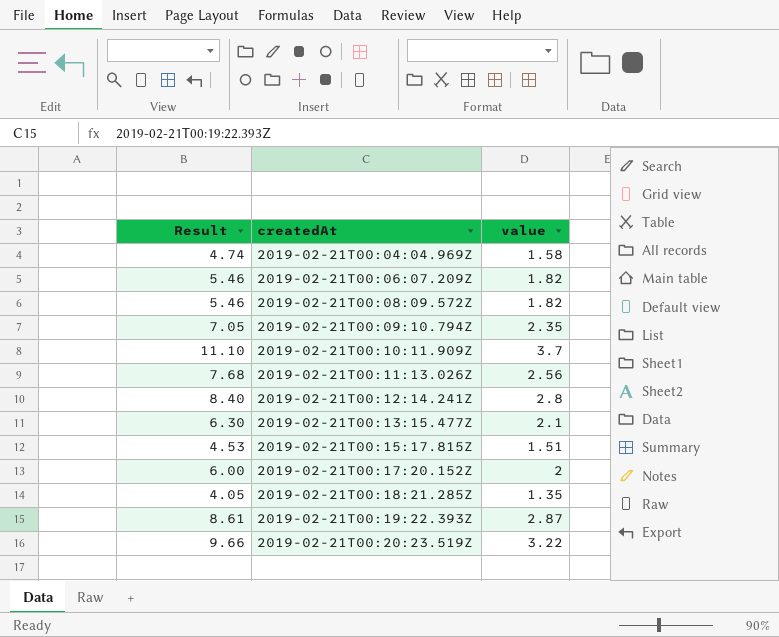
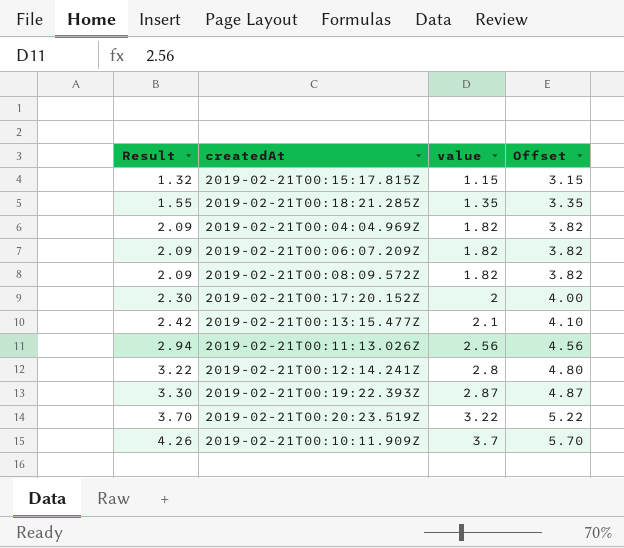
row order: createdAt ascending -> Result ascending
column Result | formula: [value] * 3 -> [value] * 1.15
column Offset | formula: none -> [value] + 2
row 2019-02-21T00:09:10.794Z: 7.05 | 2.35 -> none
2019-02-21T00:15:17.815Z | value: 1.51 -> 1.15
2019-02-21T00:04:04.969Z | value: 1.58 -> 1.82

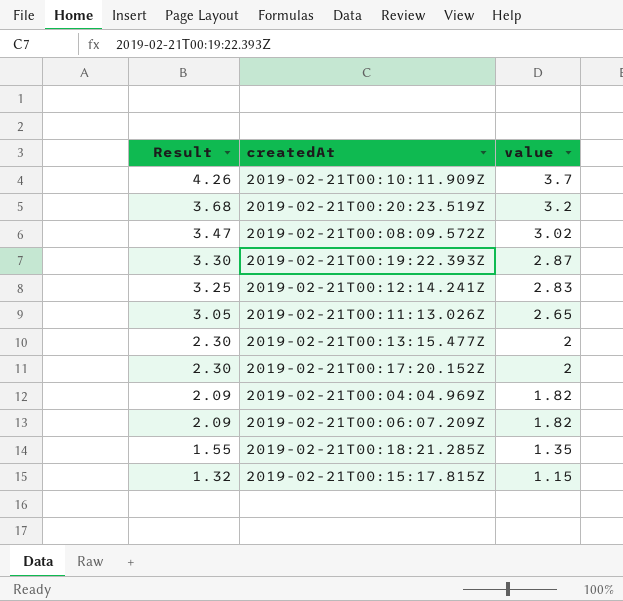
row order: Result ascending -> Result descending
column Offset | formula: [value] + 2 -> none
2019-02-21T00:20:23.519Z | Result: 3.70 -> 3.68
2019-02-21T00:20:23.519Z | value: 3.22 -> 3.2
2019-02-21T00:08:09.572Z | Result: 2.09 -> 3.47
2019-02-21T00:08:09.572Z | value: 1.82 -> 3.02
2019-02-21T00:12:14.241Z | Result: 3.22 -> 3.25
2019-02-21T00:12:14.241Z | value: 2.8 -> 2.83
2019-02-21T00:11:13.026Z | Result: 2.94 -> 3.05
2019-02-21T00:11:13.026Z | value: 2.56 -> 2.65
2019-02-21T00:13:15.477Z | Result: 2.42 -> 2.30
2019-02-21T00:13:15.477Z | value: 2.1 -> 2

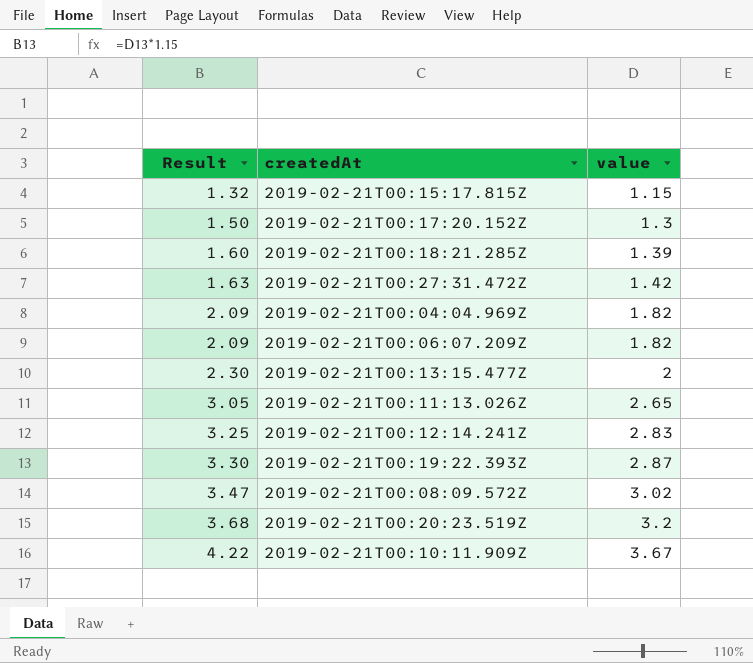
row order: Result descending -> Result ascending
2019-02-21T00:17:20.152Z | Result: 2.30 -> 1.50
2019-02-21T00:17:20.152Z | value: 2 -> 1.3
2019-02-21T00:18:21.285Z | Result: 1.55 -> 1.60
2019-02-21T00:18:21.285Z | value: 1.35 -> 1.39
row 2019-02-21T00:27:31.472Z: none -> 1.63 | 1.42
2019-02-21T00:10:11.909Z | Result: 4.26 -> 4.22
2019-02-21T00:10:11.909Z | value: 3.7 -> 3.67

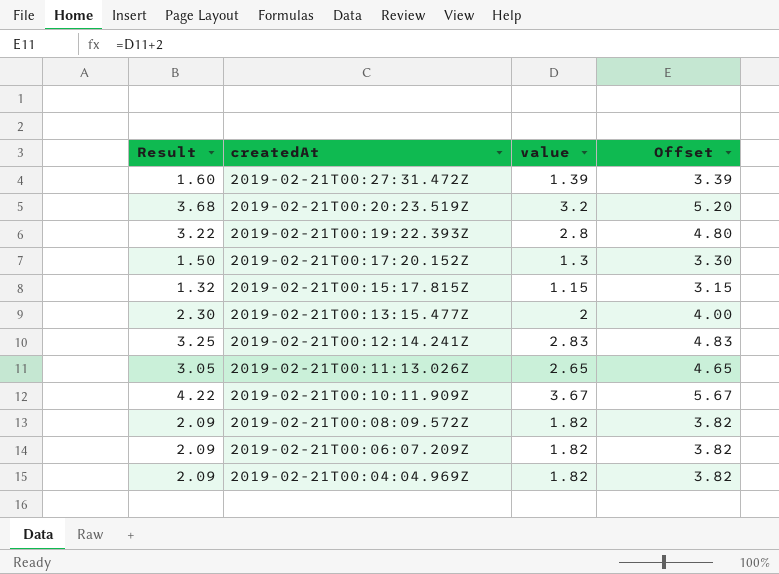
row order: Result ascending -> createdAt descending
column Offset | formula: none -> [value] + 2
row 2019-02-21T00:18:21.285Z: 1.60 | 1.39 -> none
2019-02-21T00:27:31.472Z | Result: 1.63 -> 1.60
2019-02-21T00:27:31.472Z | value: 1.42 -> 1.39
2019-02-21T00:19:22.393Z | Result: 3.30 -> 3.22
2019-02-21T00:19:22.393Z | value: 2.87 -> 2.8
2019-02-21T00:08:09.572Z | Result: 3.47 -> 2.09
2019-02-21T00:08:09.572Z | value: 3.02 -> 1.82

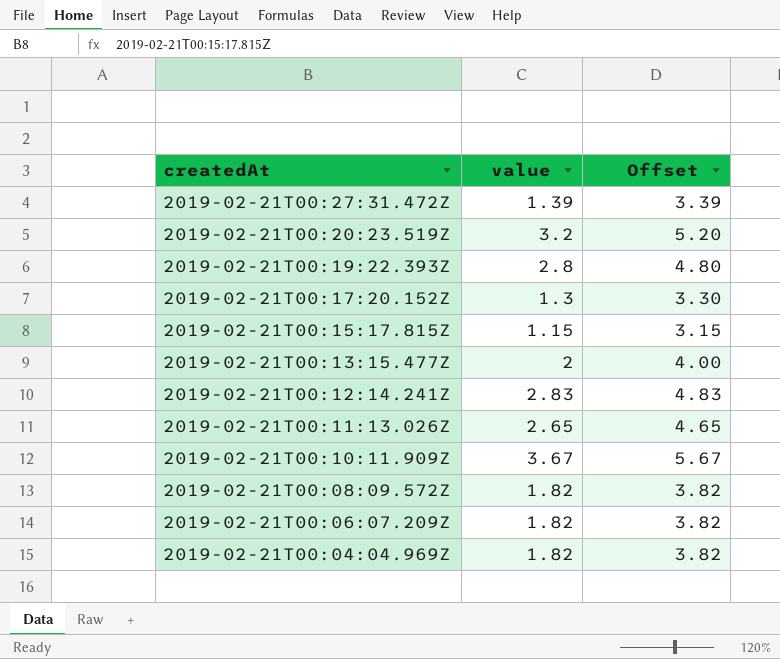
column Result | formula: [value] * 1.15 -> none

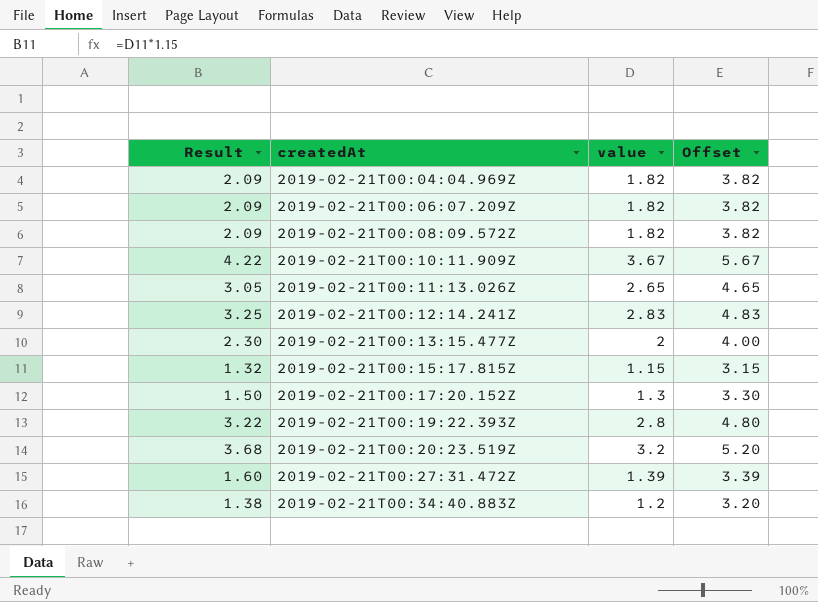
row order: createdAt descending -> createdAt ascending
column Result | formula: none -> [value] * 1.15
row 2019-02-21T00:34:40.883Z: none -> 1.38 | 1.2 | 3.20

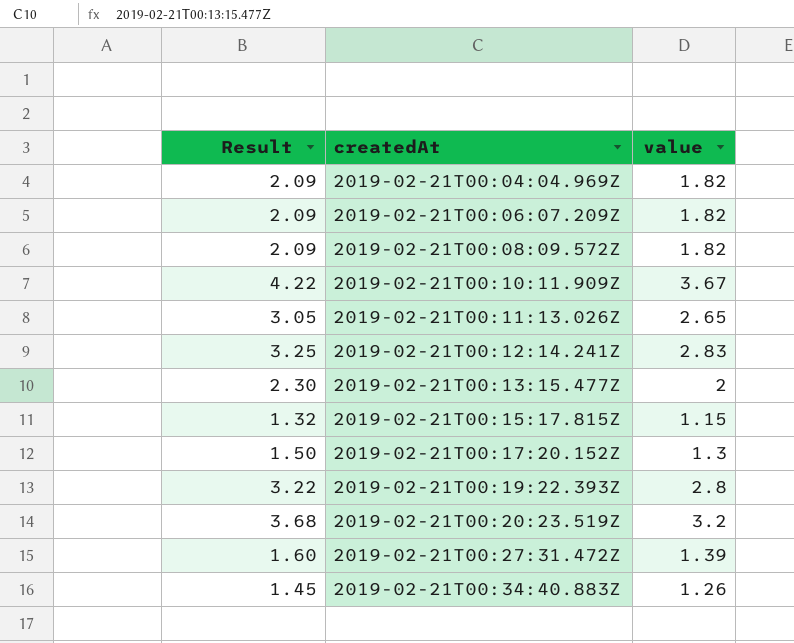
column Offset | formula: [value] + 2 -> none
2019-02-21T00:34:40.883Z | Result: 1.38 -> 1.45
2019-02-21T00:34:40.883Z | value: 1.2 -> 1.26

